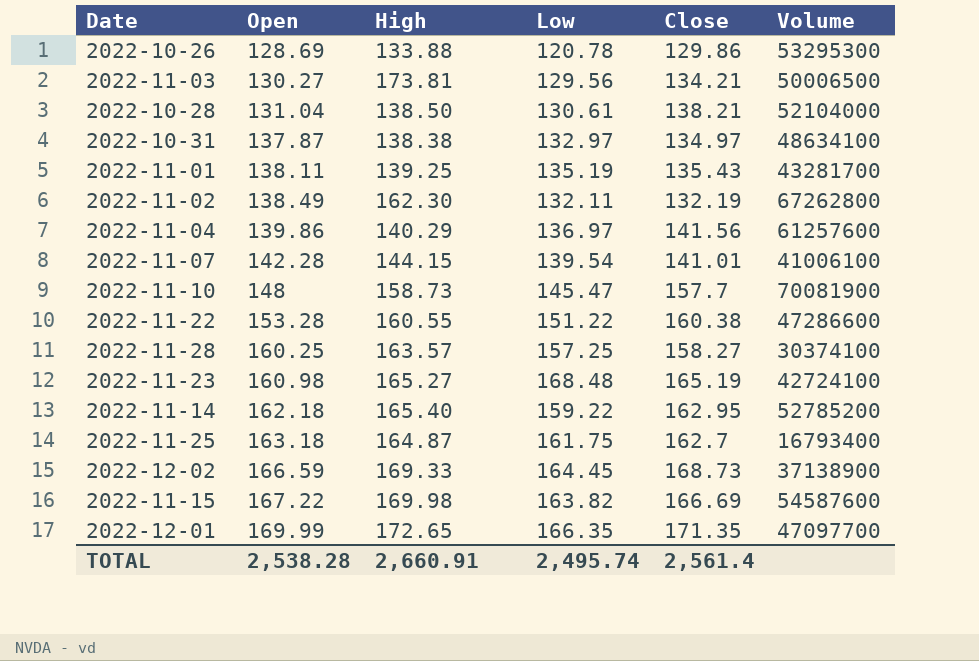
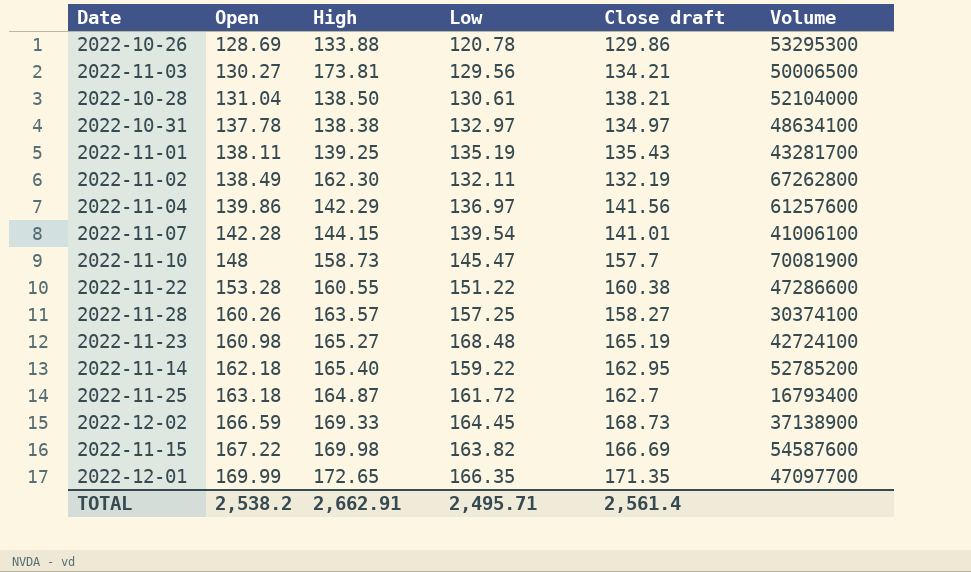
column name: Close -> Close draft
2022-10-31 | Open: 137.87 -> 137.78
2022-11-04 | High: 140.29 -> 142.29
2022-11-28 | Open: 160.25 -> 160.26
2022-11-25 | Low: 161.75 -> 161.72
TOTAL | Open: 2,538.28 -> 2,538.2
TOTAL | High: 2,660.91 -> 2,662.91
TOTAL | Low: 2,495.74 -> 2,495.71

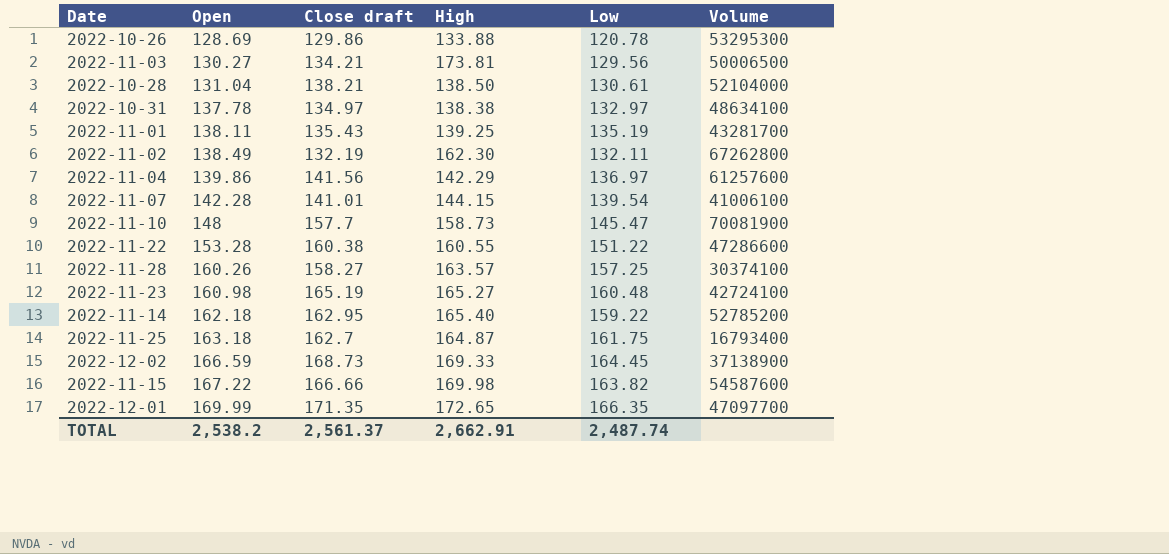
column Close draft | position: 5 -> 3
2022-11-23 | Low: 168.48 -> 160.48
2022-11-25 | Low: 161.72 -> 161.75
2022-11-15 | Close draft: 166.69 -> 166.66
TOTAL | Close draft: 2,561.4 -> 2,561.37
TOTAL | Low: 2,495.71 -> 2,487.74

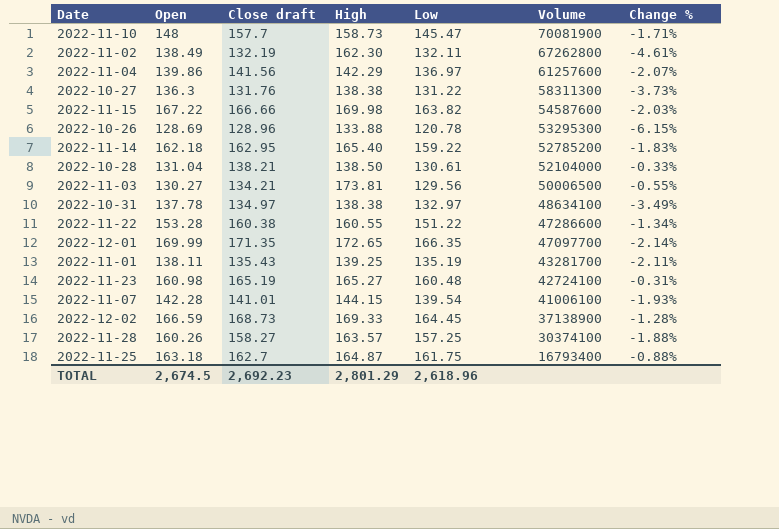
row order: Open ascending -> Volume descending
column Change % | formula: none -> ([Low] - [Open]) / [Open]
row 2022-10-27: none -> 136.3 | 131.76 | 138.38 | 131.22 | 58311300 | -3.73%
2022-10-26 | Close draft: 129.86 -> 128.96
TOTAL | Open: 2,538.2 -> 2,674.5
TOTAL | Close draft: 2,561.37 -> 2,692.23
TOTAL | High: 2,662.91 -> 2,801.29
TOTAL | Low: 2,487.74 -> 2,618.96

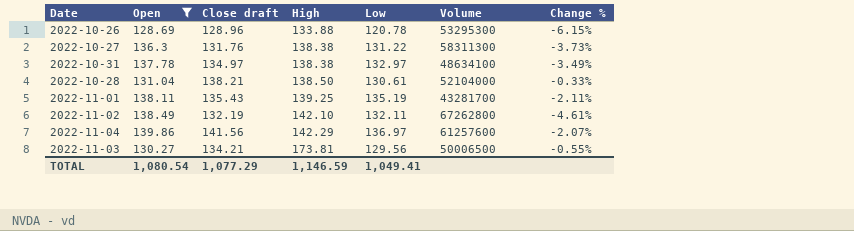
filter: none -> Open <= 139.86
row order: Volume descending -> High ascending
2022-11-02 | High: 162.30 -> 142.10
TOTAL | Open: 2,674.5 -> 1,080.54
TOTAL | Close draft: 2,692.23 -> 1,077.29
TOTAL | High: 2,801.29 -> 1,146.59
TOTAL | Low: 2,618.96 -> 1,049.41

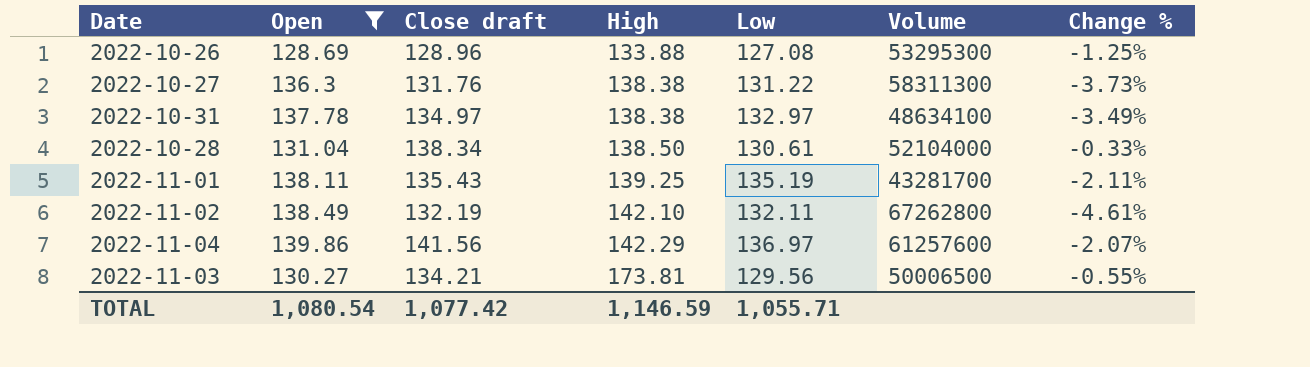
2022-10-26 | Low: 120.78 -> 127.08
2022-10-26 | Change %: -6.15% -> -1.25%
2022-10-28 | Close draft: 138.21 -> 138.34
TOTAL | Close draft: 1,077.29 -> 1,077.42
TOTAL | Low: 1,049.41 -> 1,055.71

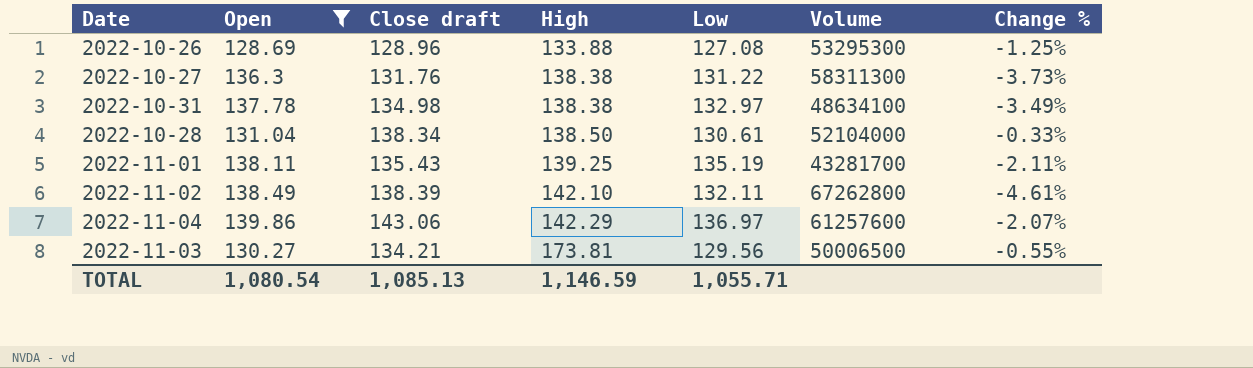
2022-10-31 | Close draft: 134.97 -> 134.98
2022-11-02 | Close draft: 132.19 -> 138.39
2022-11-04 | Close draft: 141.56 -> 143.06
TOTAL | Close draft: 1,077.42 -> 1,085.13

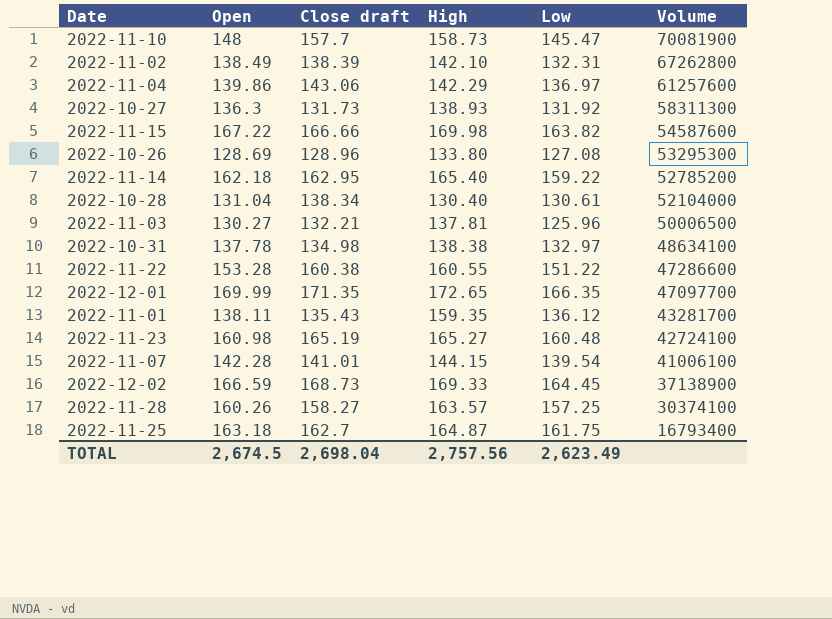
filter: Open <= 139.86 -> none
row order: High ascending -> Volume descending
column Change % | formula: ([Low] - [Open]) / [Open] -> none
2022-11-02 | Low: 132.11 -> 132.31
2022-10-27 | Close draft: 131.76 -> 131.73
2022-10-27 | High: 138.38 -> 138.93
2022-10-27 | Low: 131.22 -> 131.92
2022-10-26 | High: 133.88 -> 133.80
2022-10-28 | High: 138.50 -> 130.40
2022-11-03 | Close draft: 134.21 -> 132.21
2022-11-03 | High: 173.81 -> 137.81
2022-11-03 | Low: 129.56 -> 125.96
2022-11-01 | High: 139.25 -> 159.35
2022-11-01 | Low: 135.19 -> 136.12
TOTAL | Open: 1,080.54 -> 2,674.5
TOTAL | Close draft: 1,085.13 -> 2,698.04
TOTAL | High: 1,146.59 -> 2,757.56
TOTAL | Low: 1,055.71 -> 2,623.49

